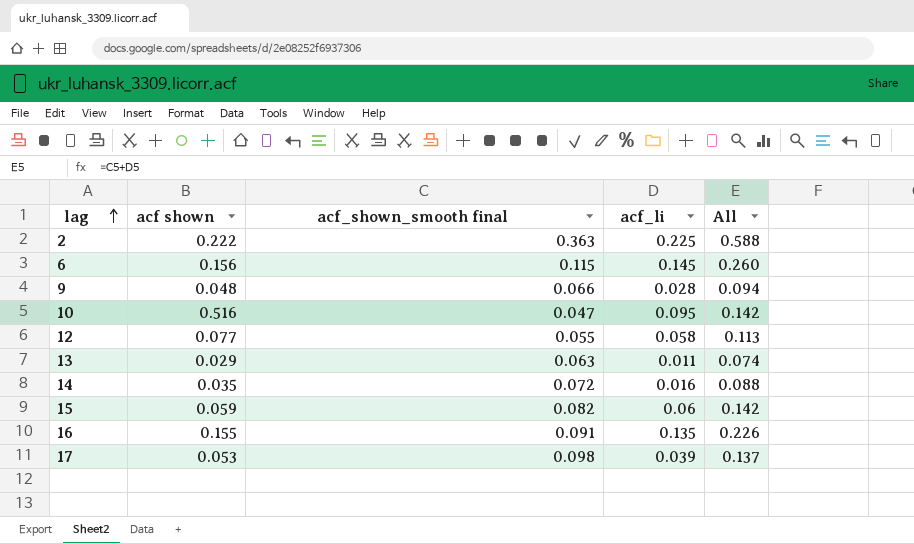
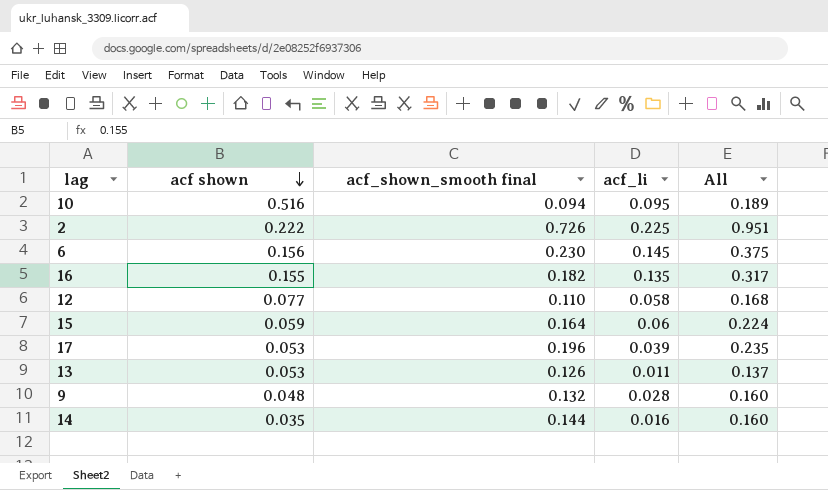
row order: lag ascending -> acf shown descending
10 | acf_shown_smooth final: 0.047 -> 0.094
10 | All: 0.142 -> 0.189
2 | acf_shown_smooth final: 0.363 -> 0.726
2 | All: 0.588 -> 0.951
6 | acf_shown_smooth final: 0.115 -> 0.230
6 | All: 0.260 -> 0.375
16 | acf_shown_smooth final: 0.091 -> 0.182
16 | All: 0.226 -> 0.317
12 | acf_shown_smooth final: 0.055 -> 0.110
12 | All: 0.113 -> 0.168
15 | acf_shown_smooth final: 0.082 -> 0.164
15 | All: 0.142 -> 0.224
17 | acf_shown_smooth final: 0.098 -> 0.196
17 | All: 0.137 -> 0.235
13 | acf shown: 0.029 -> 0.053
13 | acf_shown_smooth final: 0.063 -> 0.126
13 | All: 0.074 -> 0.137
9 | acf_shown_smooth final: 0.066 -> 0.132
9 | All: 0.094 -> 0.160
14 | acf_shown_smooth final: 0.072 -> 0.144
14 | All: 0.088 -> 0.160

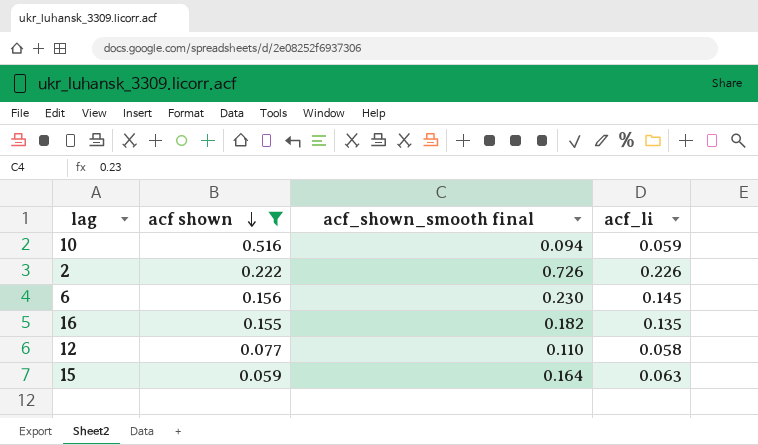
filter: none -> acf shown >= 0.059
column All | formula: [acf_shown_smooth final] + [acf_li] -> none
10 | acf_li: 0.095 -> 0.059
2 | acf_li: 0.225 -> 0.226
15 | acf_li: 0.06 -> 0.063

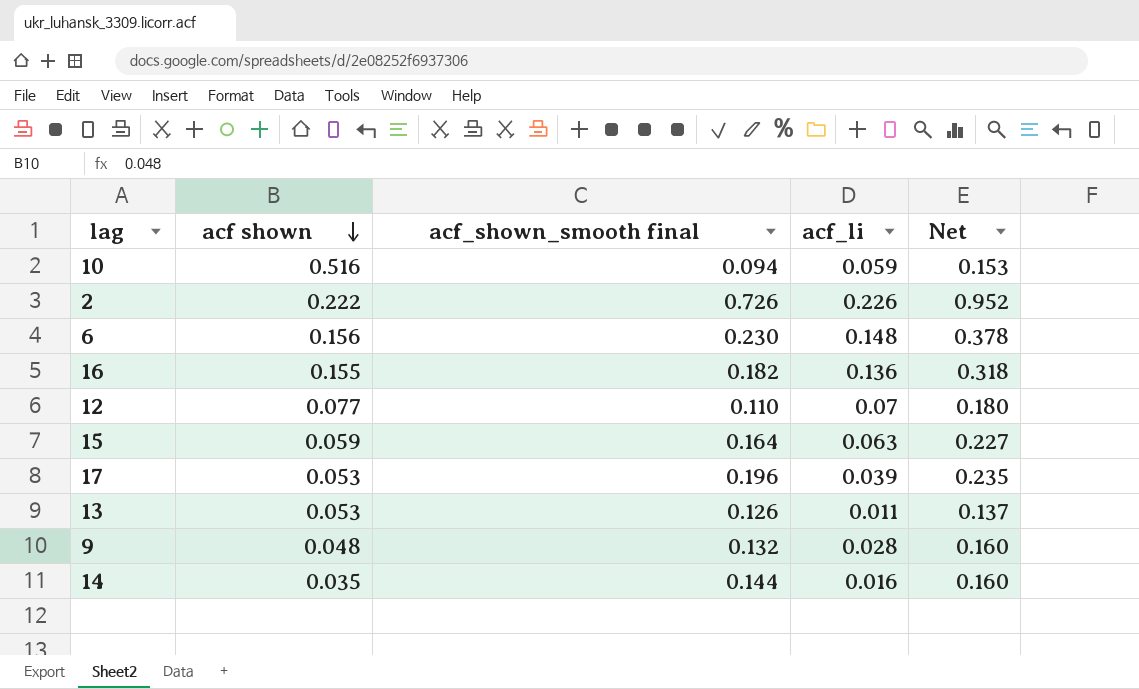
filter: acf shown >= 0.059 -> none
column Net | formula: none -> [acf_shown_smooth final] + [acf_li]
6 | acf_li: 0.145 -> 0.148
16 | acf_li: 0.135 -> 0.136
12 | acf_li: 0.058 -> 0.07

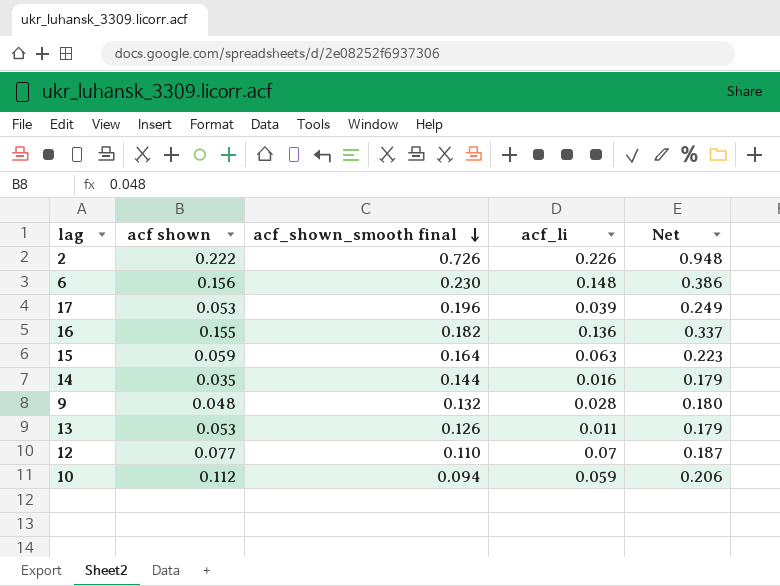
row order: acf shown descending -> acf_shown_smooth final descending
column Net | formula: [acf_shown_smooth final] + [acf_li] -> [acf shown] + [acf_shown_smooth final]
10 | acf shown: 0.516 -> 0.112

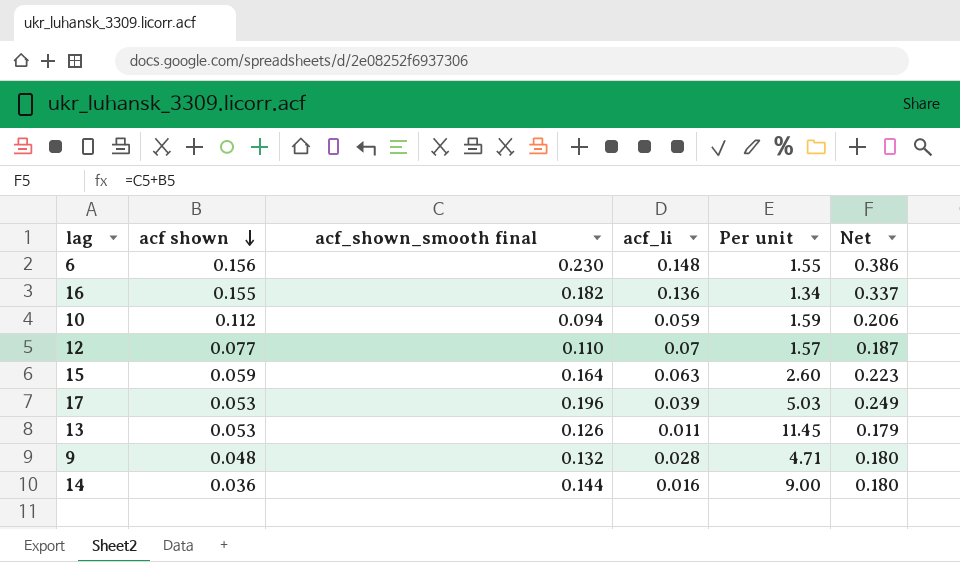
row order: acf_shown_smooth final descending -> acf shown descending
column Per unit | formula: none -> [acf_shown_smooth final] / [acf_li]
row 2: 0.222 | 0.726 | 0.226 | 0.948 -> none
14 | acf shown: 0.035 -> 0.036
14 | Net: 0.179 -> 0.180

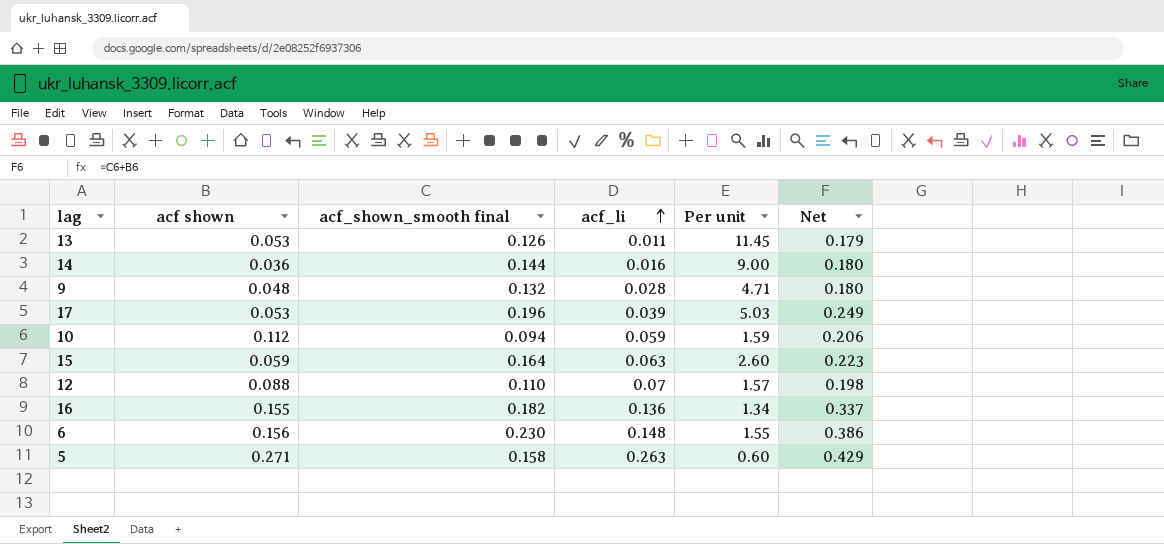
row order: acf shown descending -> acf_li ascending
12 | acf shown: 0.077 -> 0.088
12 | Net: 0.187 -> 0.198
row 5: none -> 0.271 | 0.158 | 0.263 | 0.60 | 0.429

